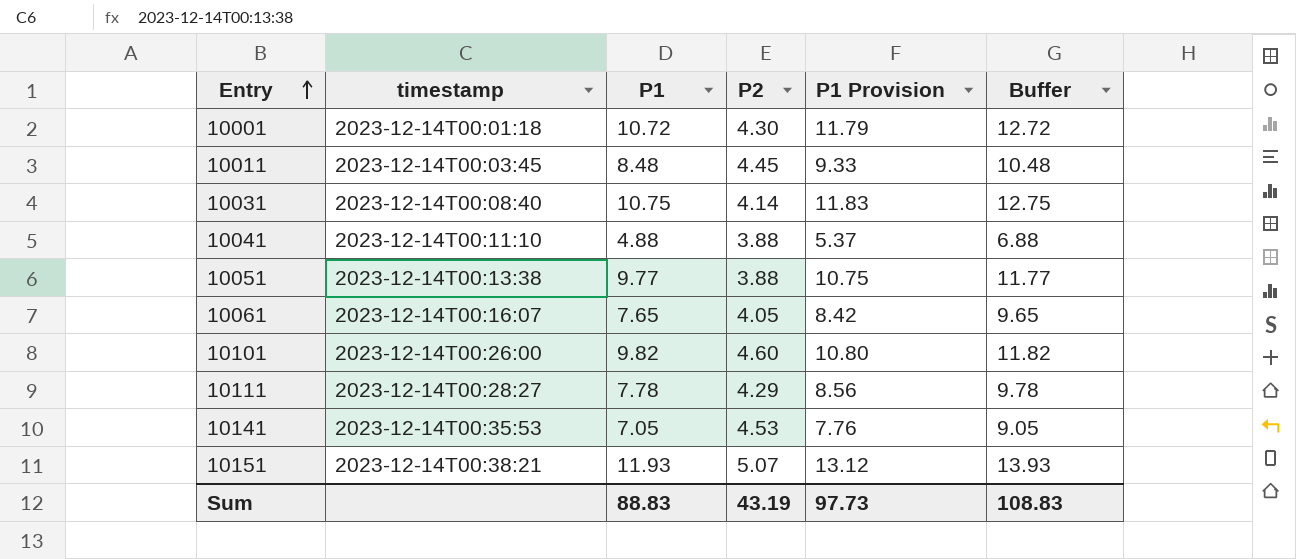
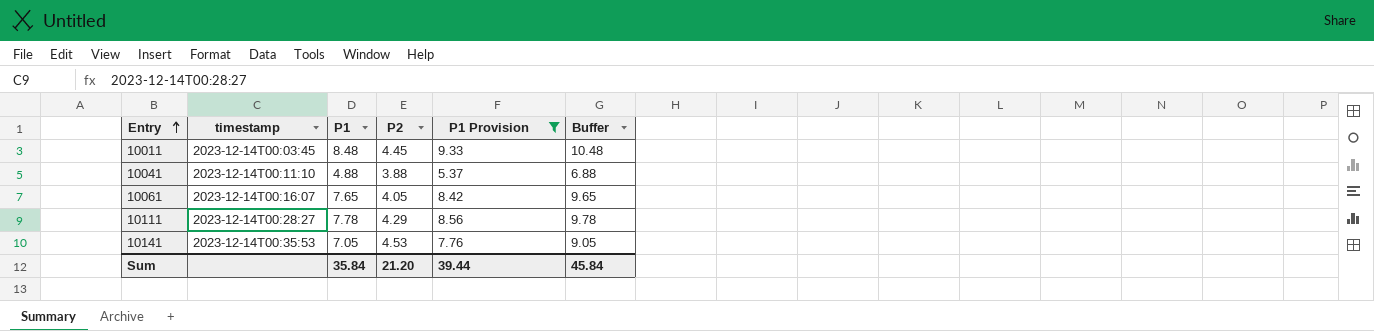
filter: none -> P1 Provision <= 9.33
Sum | P1: 88.83 -> 35.84
Sum | P2: 43.19 -> 21.20
Sum | P1 Provision: 97.73 -> 39.44
Sum | Buffer: 108.83 -> 45.84

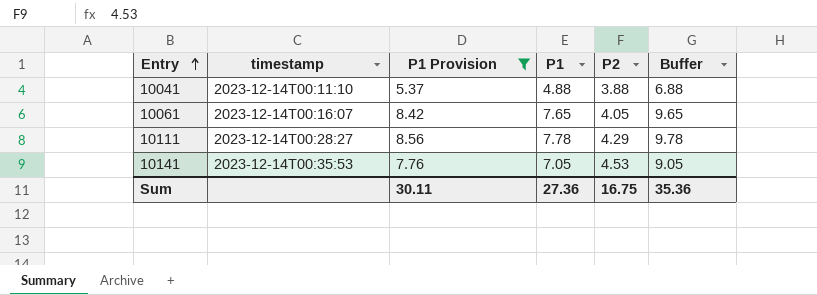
column P1 Provision | position: 5 -> 3
row 10011: 2023-12-14T00:03:45 | 8.48 | 4.45 | 9.33 | 10.48 -> none
Sum | P1 Provision: 39.44 -> 30.11
Sum | P1: 35.84 -> 27.36
Sum | P2: 21.20 -> 16.75
Sum | Buffer: 45.84 -> 35.36

